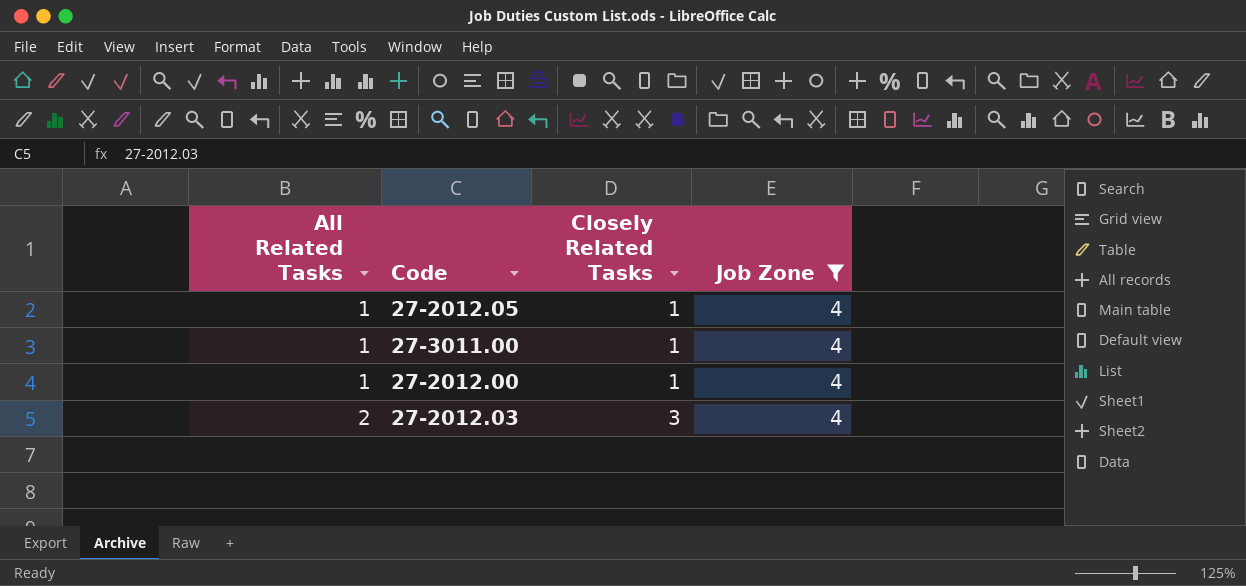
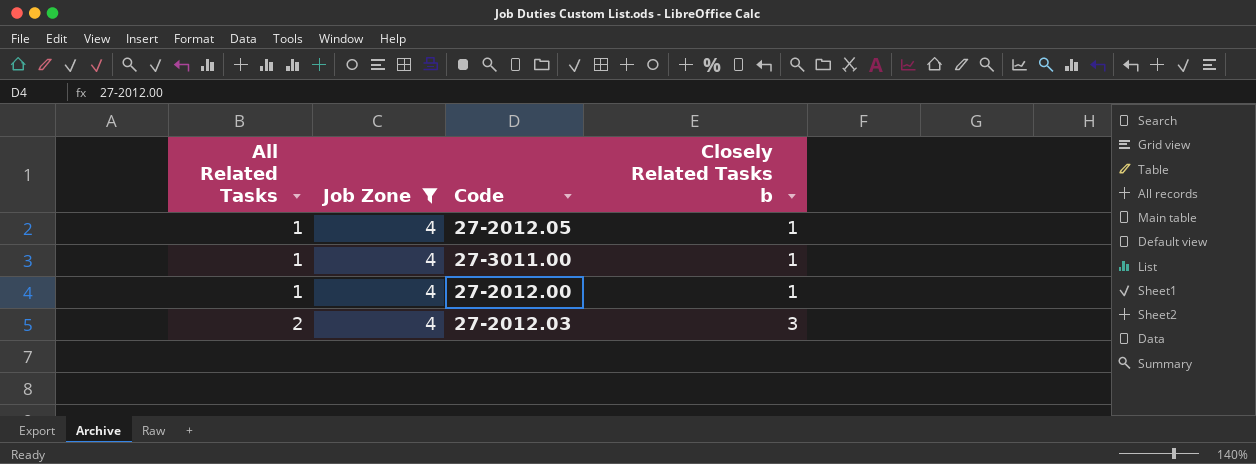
column Job Zone | position: 4 -> 2
column name: Closely Related Tasks -> Closely Related Tasks b

